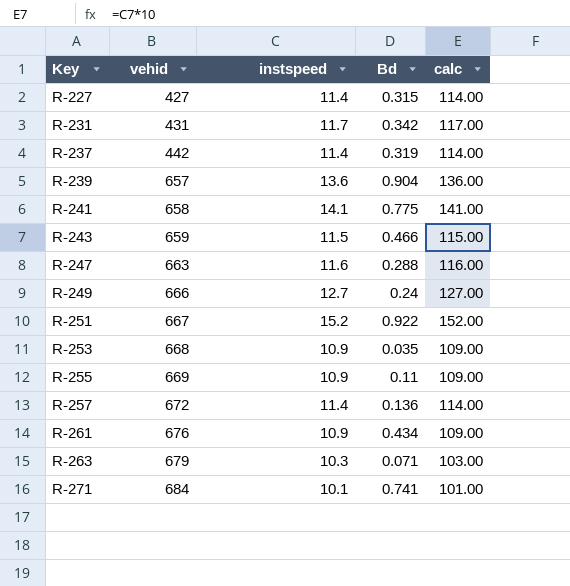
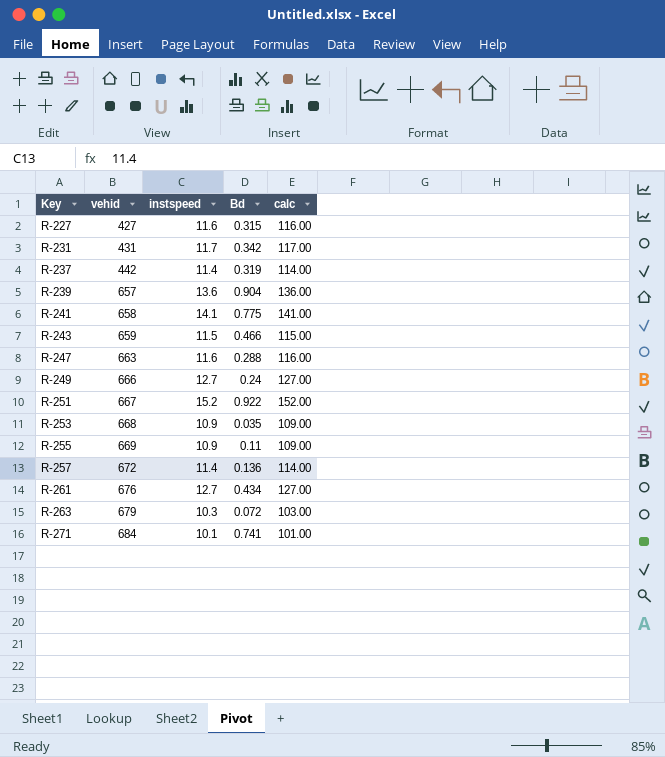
R-227 | instspeed: 11.4 -> 11.6
R-227 | calc: 114.00 -> 116.00
R-261 | instspeed: 10.9 -> 12.7
R-261 | calc: 109.00 -> 127.00
R-263 | Bd: 0.071 -> 0.072

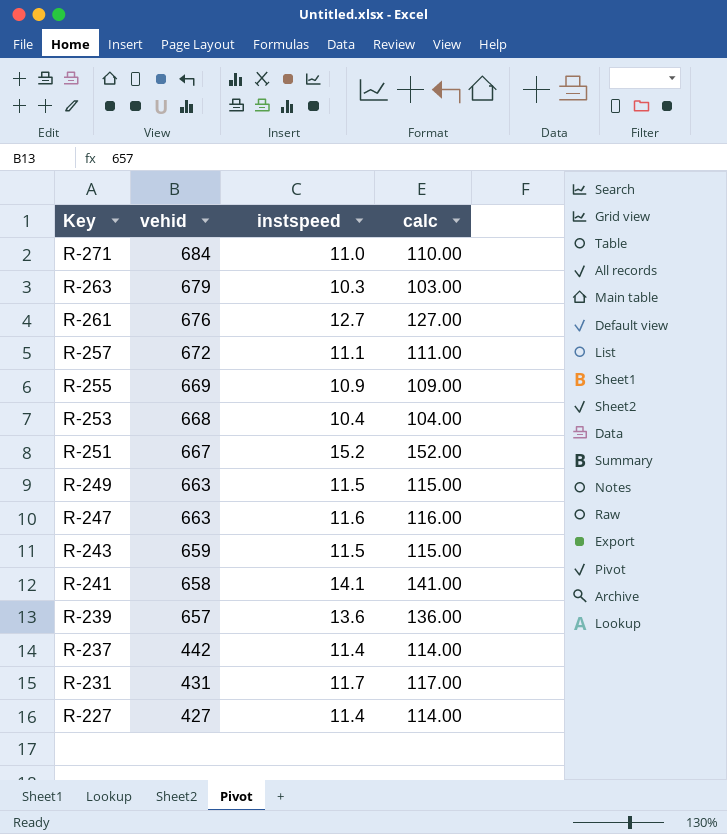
row order: Key ascending -> Key descending
column Bd | position: 4 -> none
R-271 | instspeed: 10.1 -> 11.0
R-271 | calc: 101.00 -> 110.00
R-257 | instspeed: 11.4 -> 11.1
R-257 | calc: 114.00 -> 111.00
R-253 | instspeed: 10.9 -> 10.4
R-253 | calc: 109.00 -> 104.00
R-249 | vehid: 666 -> 663
R-249 | instspeed: 12.7 -> 11.5
R-249 | calc: 127.00 -> 115.00
R-227 | instspeed: 11.6 -> 11.4
R-227 | calc: 116.00 -> 114.00

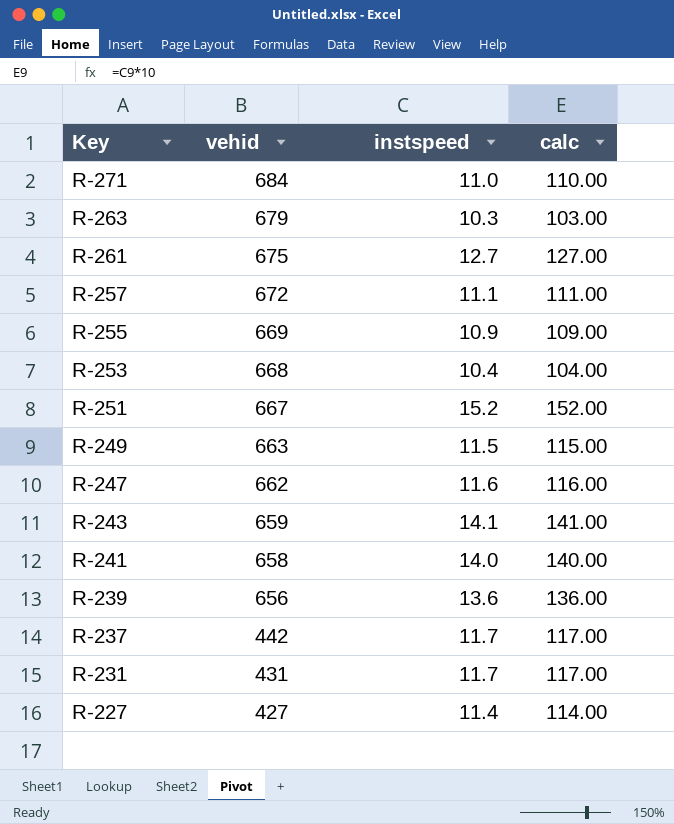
R-261 | vehid: 676 -> 675
R-247 | vehid: 663 -> 662
R-243 | instspeed: 11.5 -> 14.1
R-243 | calc: 115.00 -> 141.00
R-241 | instspeed: 14.1 -> 14.0
R-241 | calc: 141.00 -> 140.00
R-239 | vehid: 657 -> 656
R-237 | instspeed: 11.4 -> 11.7
R-237 | calc: 114.00 -> 117.00

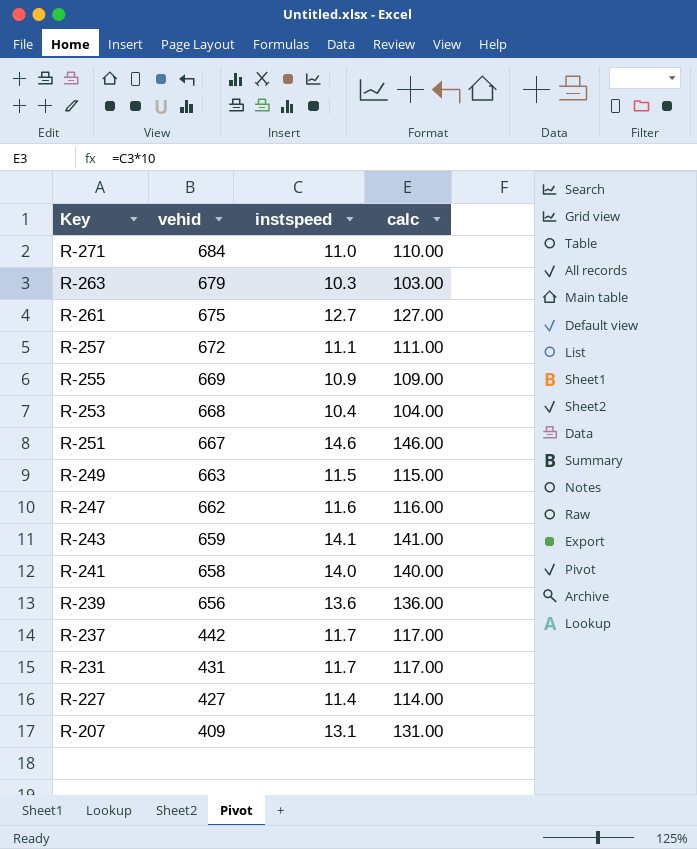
R-251 | instspeed: 15.2 -> 14.6
R-251 | calc: 152.00 -> 146.00
row R-207: none -> 409 | 13.1 | 131.00

